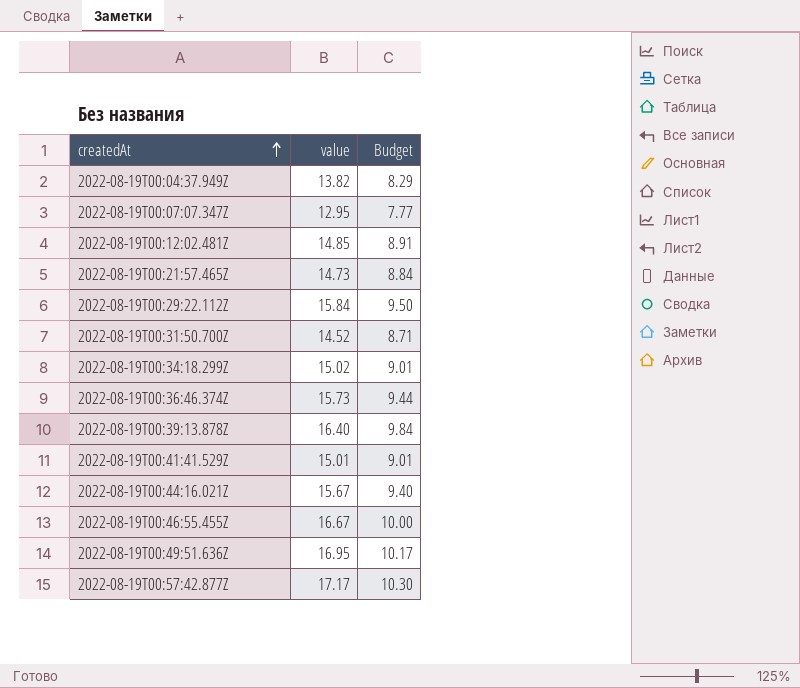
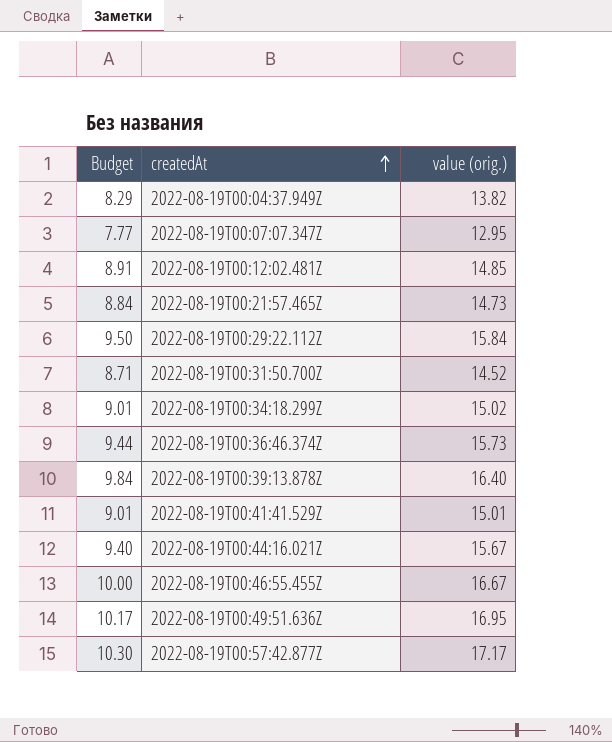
column Budget | position: 3 -> 1
column name: value -> value (orig.)

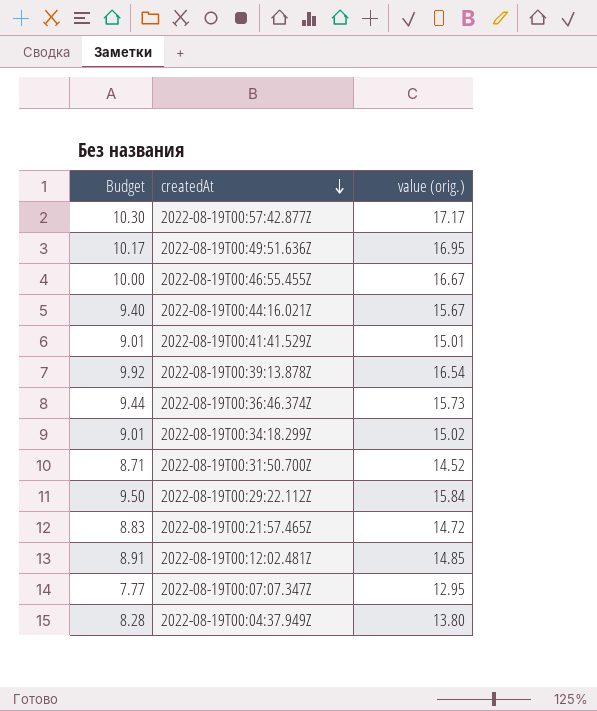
row order: createdAt ascending -> createdAt descending
2022-08-19T00:39:13.878Z | Budget: 9.84 -> 9.92
2022-08-19T00:39:13.878Z | value (orig.): 16.40 -> 16.54
2022-08-19T00:21:57.465Z | Budget: 8.84 -> 8.83
2022-08-19T00:21:57.465Z | value (orig.): 14.73 -> 14.72
2022-08-19T00:04:37.949Z | Budget: 8.29 -> 8.28
2022-08-19T00:04:37.949Z | value (orig.): 13.82 -> 13.80

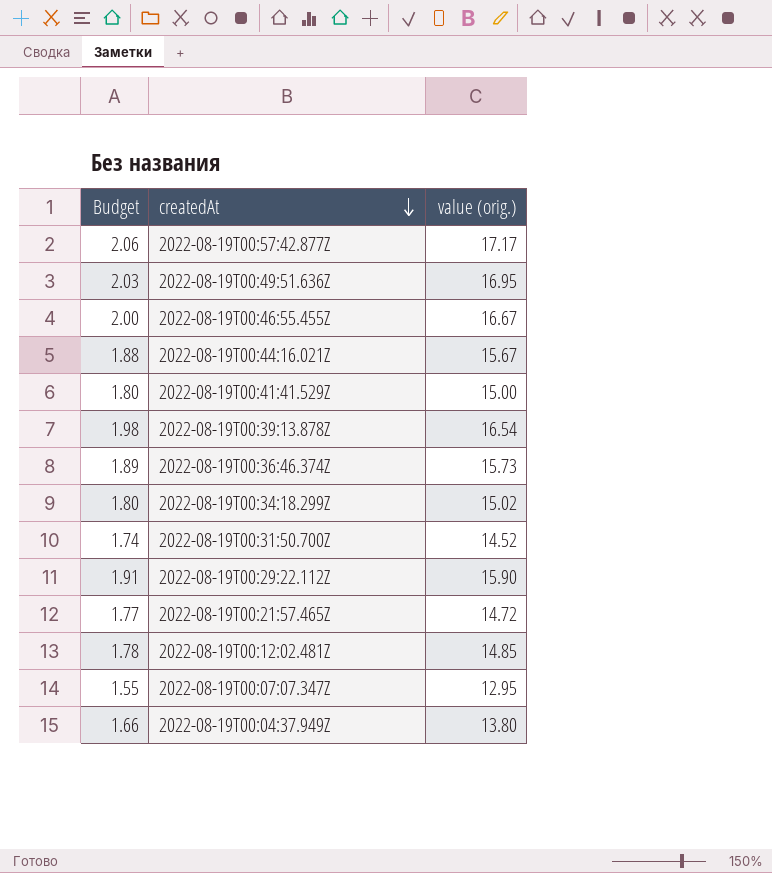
column Budget | formula: [value (orig.)] * 0.6 -> [value (orig.)] * 0.12
2022-08-19T00:41:41.529Z | value (orig.): 15.01 -> 15.00
2022-08-19T00:29:22.112Z | value (orig.): 15.84 -> 15.90

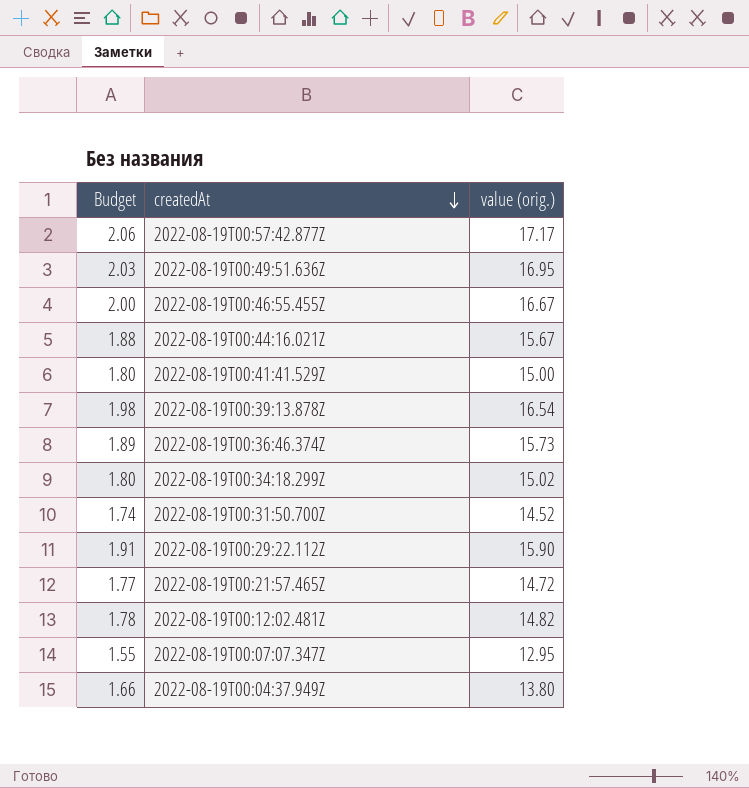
2022-08-19T00:12:02.481Z | value (orig.): 14.85 -> 14.82

